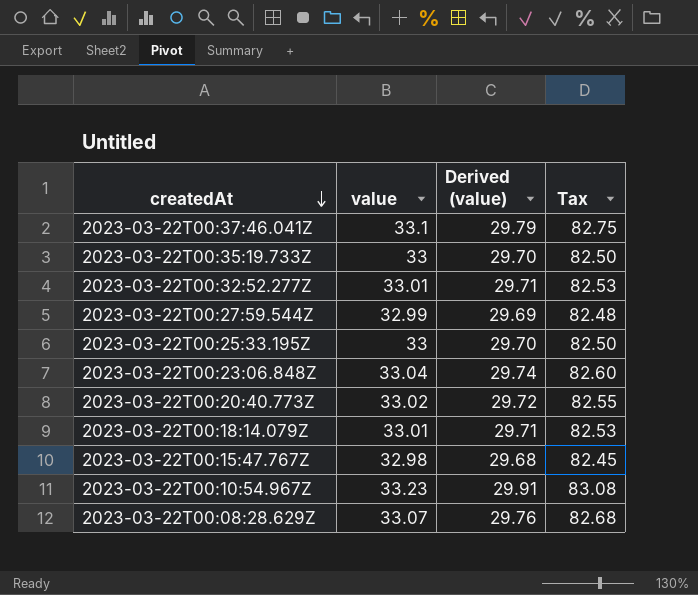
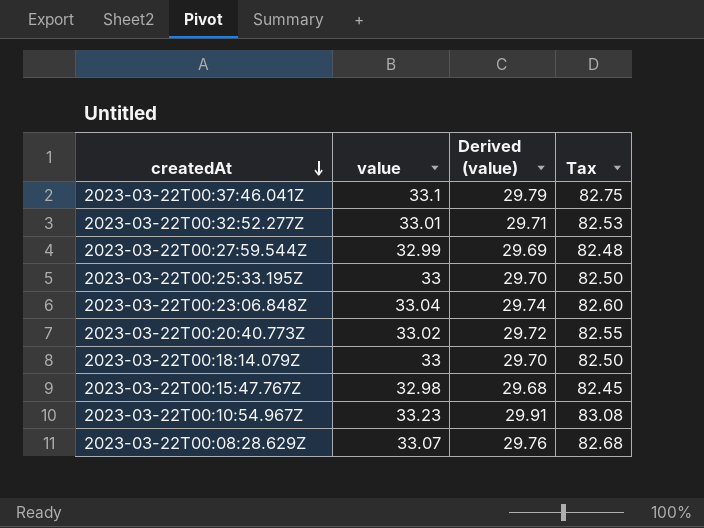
row 2023-03-22T00:35:19.733Z: 33 | 29.70 | 82.50 -> none
2023-03-22T00:18:14.079Z | value: 33.01 -> 33
2023-03-22T00:18:14.079Z | Derived (value): 29.71 -> 29.70
2023-03-22T00:18:14.079Z | Tax: 82.53 -> 82.50

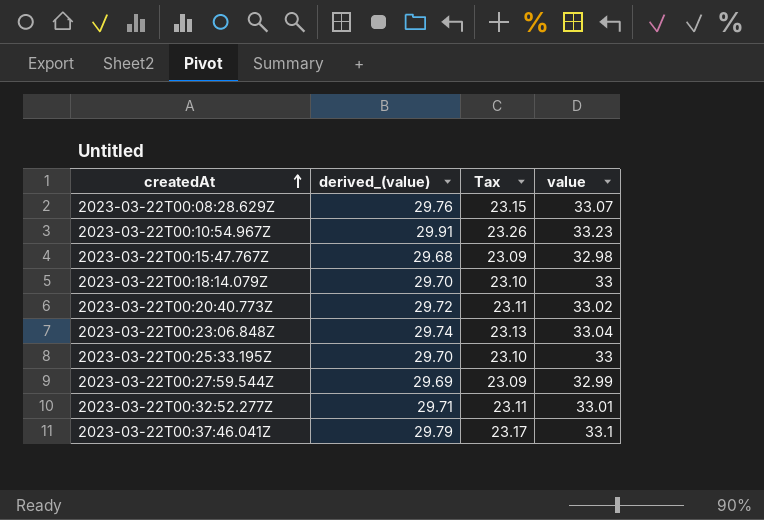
row order: createdAt descending -> createdAt ascending
column name: Derived (value) -> derived_(value)
column Tax | formula: [value] * 2.5 -> [value] * 0.7
column value | position: 2 -> 4

